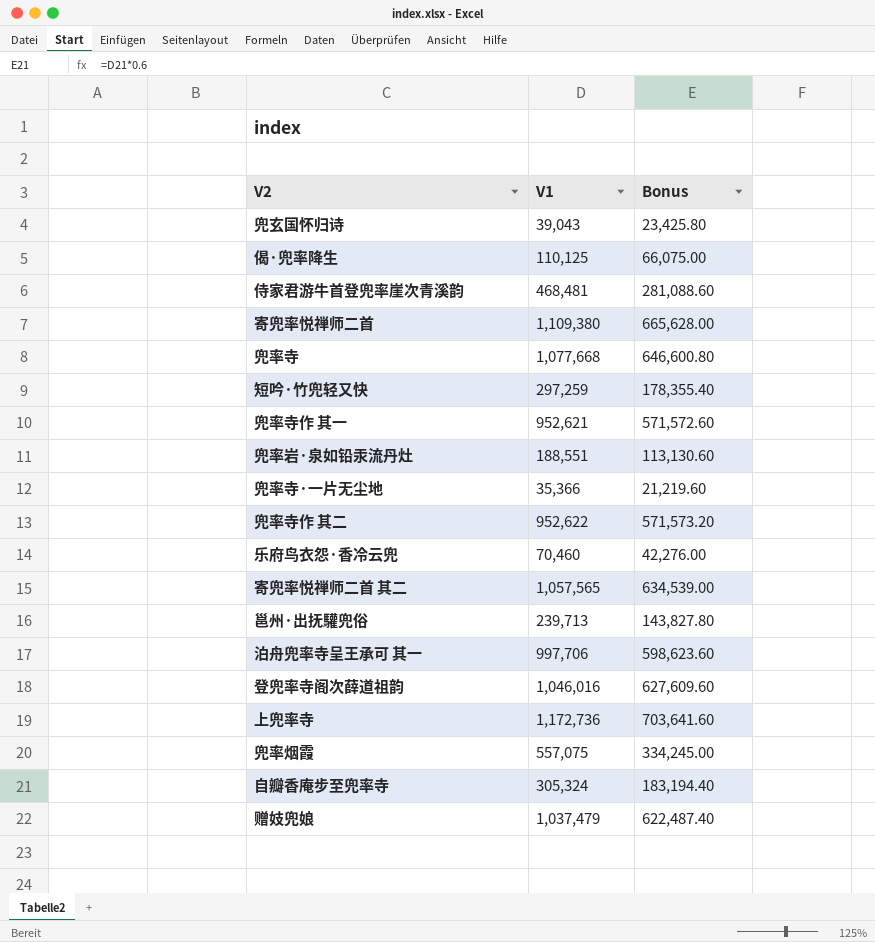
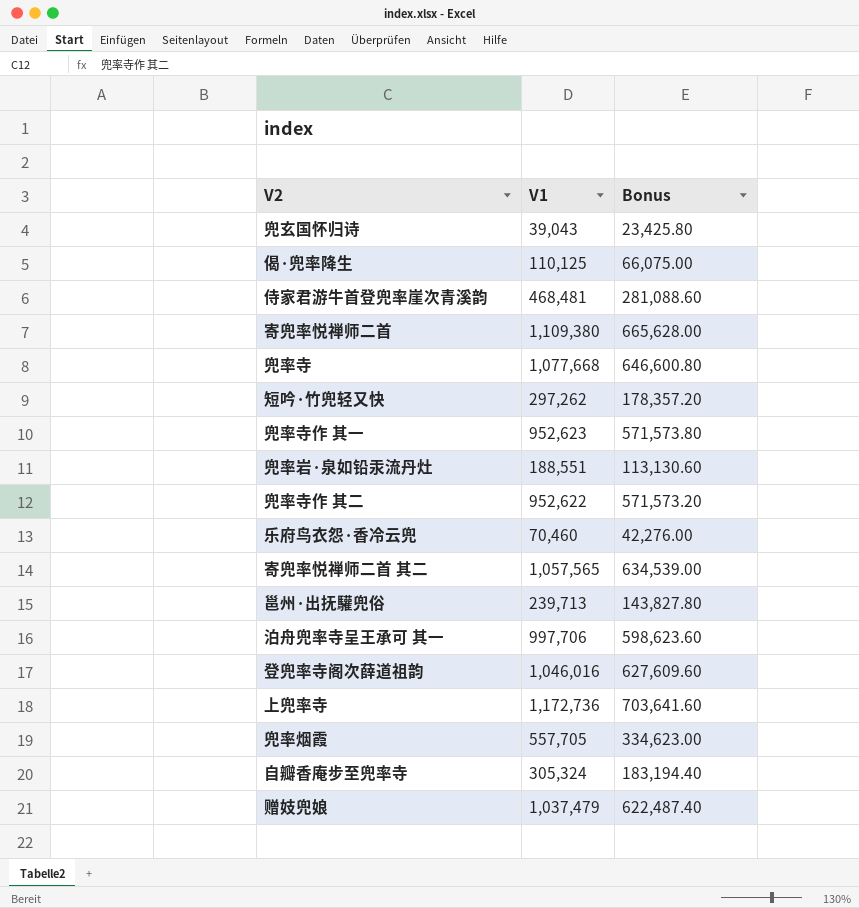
row 兜率寺·一片无尘地: 35,366 | 21,219.60 -> none
短吟·竹兜轻又快 | V1: 297,259 -> 297,262
短吟·竹兜轻又快 | Bonus: 178,355.40 -> 178,357.20
兜率寺作 其一 | V1: 952,621 -> 952,623
兜率寺作 其一 | Bonus: 571,572.60 -> 571,573.80
兜率烟霞 | V1: 557,075 -> 557,705
兜率烟霞 | Bonus: 334,245.00 -> 334,623.00

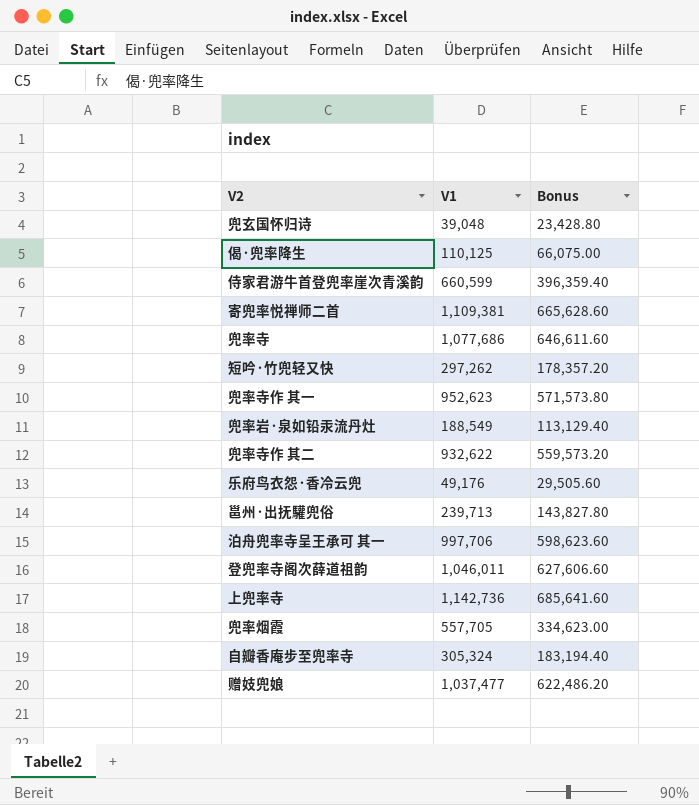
row 寄兜率悦禅师二首 其二: 1,057,565 | 634,539.00 -> none
兜玄国怀归诗 | V1: 39,043 -> 39,048
兜玄国怀归诗 | Bonus: 23,425.80 -> 23,428.80
侍家君游牛首登兜率崖次青溪韵 | V1: 468,481 -> 660,599
侍家君游牛首登兜率崖次青溪韵 | Bonus: 281,088.60 -> 396,359.40
寄兜率悦禅师二首 | V1: 1,109,380 -> 1,109,381
寄兜率悦禅师二首 | Bonus: 665,628.00 -> 665,628.60
兜率寺 | V1: 1,077,668 -> 1,077,686
兜率寺 | Bonus: 646,600.80 -> 646,611.60
兜率岩·泉如铅汞流丹灶 | V1: 188,551 -> 188,549
兜率岩·泉如铅汞流丹灶 | Bonus: 113,130.60 -> 113,129.40
兜率寺作 其二 | V1: 952,622 -> 932,622
兜率寺作 其二 | Bonus: 571,573.20 -> 559,573.20
乐府鸟衣怨·香冷云兜 | V1: 70,460 -> 49,176
乐府鸟衣怨·香冷云兜 | Bonus: 42,276.00 -> 29,505.60
登兜率寺阁次薛道祖韵 | V1: 1,046,016 -> 1,046,011
登兜率寺阁次薛道祖韵 | Bonus: 627,609.60 -> 627,606.60
上兜率寺 | V1: 1,172,736 -> 1,142,736
上兜率寺 | Bonus: 703,641.60 -> 685,641.60
赠妓兜娘 | V1: 1,037,479 -> 1,037,477
赠妓兜娘 | Bonus: 622,487.40 -> 622,486.20

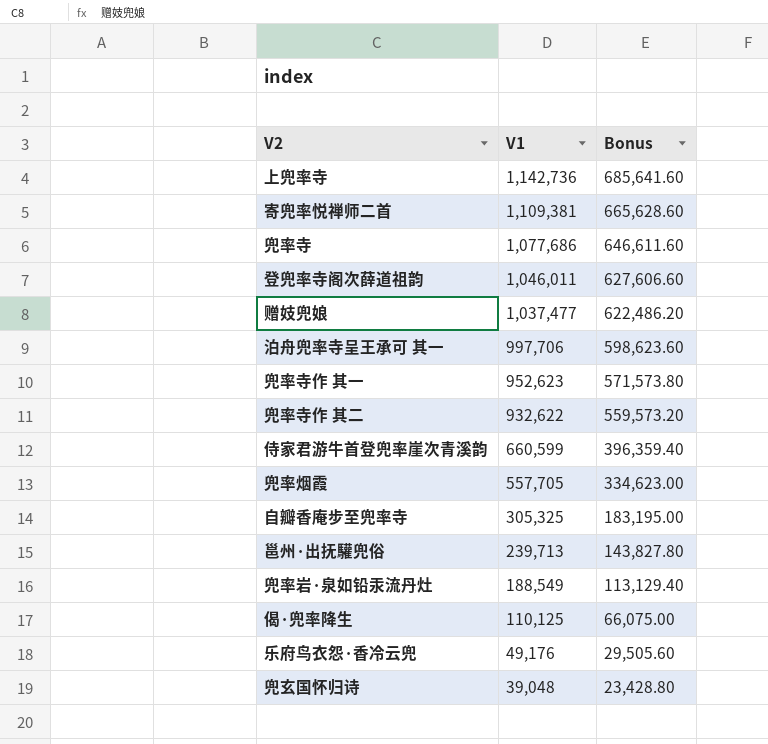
row order: none -> V1 descending
row 短吟·竹兜轻又快: 297,262 | 178,357.20 -> none
自瓣香庵步至兜率寺 | V1: 305,324 -> 305,325
自瓣香庵步至兜率寺 | Bonus: 183,194.40 -> 183,195.00

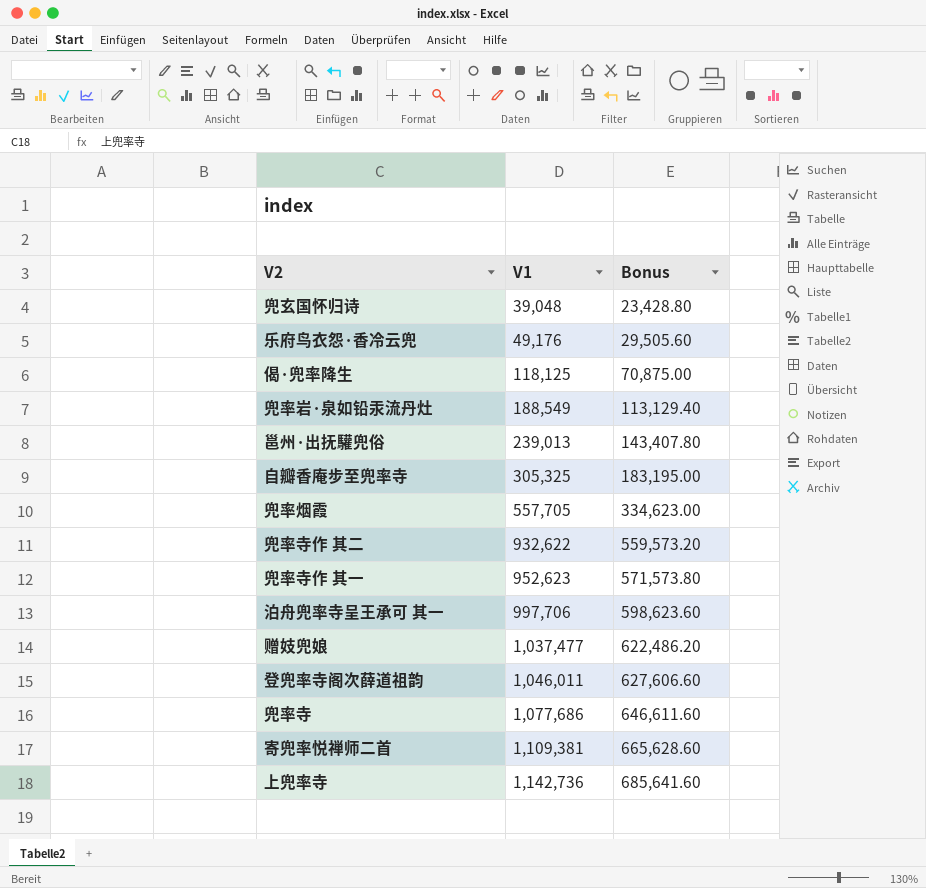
row order: V1 descending -> V1 ascending
row 侍家君游牛首登兜率崖次青溪韵: 660,599 | 396,359.40 -> none
偈·兜率降生 | V1: 110,125 -> 118,125
偈·兜率降生 | Bonus: 66,075.00 -> 70,875.00
邕州·出抚驩兜俗 | V1: 239,713 -> 239,013
邕州·出抚驩兜俗 | Bonus: 143,827.80 -> 143,407.80

